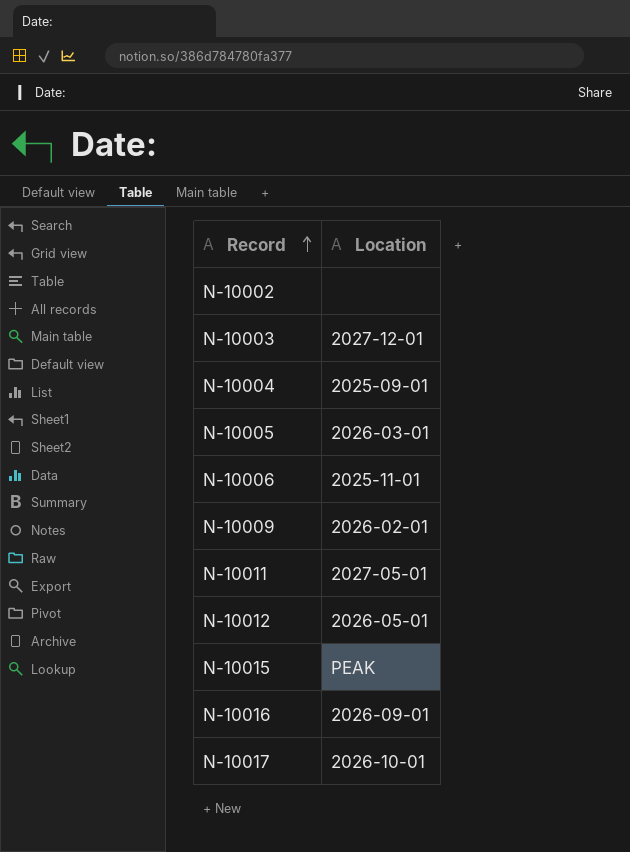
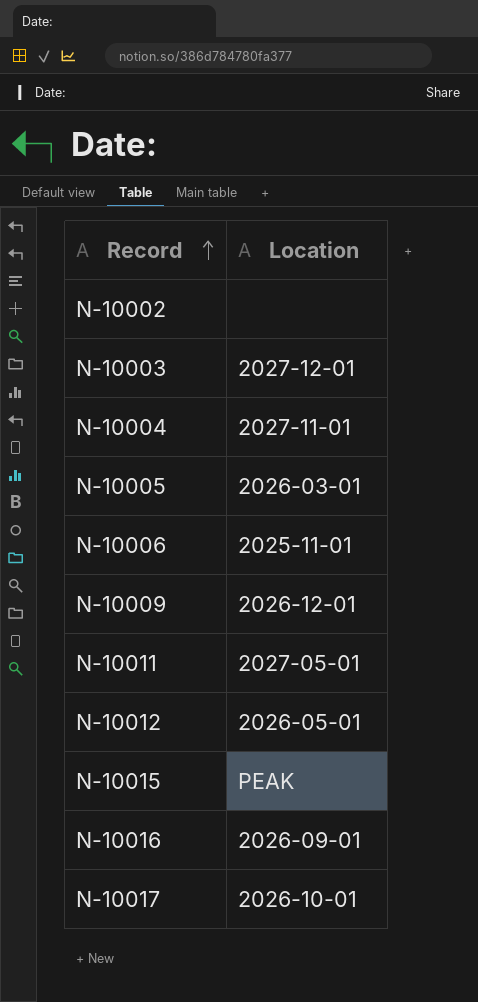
N-10004 | Location: 2025-09-01 -> 2027-11-01
N-10009 | Location: 2026-02-01 -> 2026-12-01

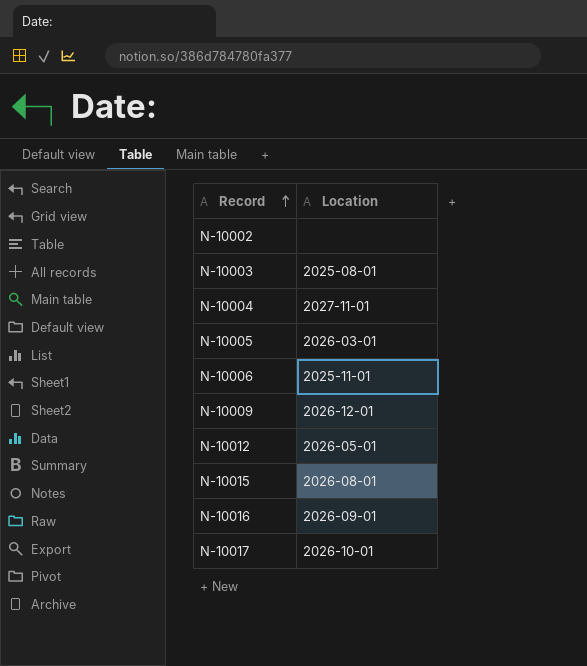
row N-10011: 2027-05-01 -> none
N-10003 | Location: 2027-12-01 -> 2025-08-01
N-10015 | Location: PEAK -> 2026-08-01

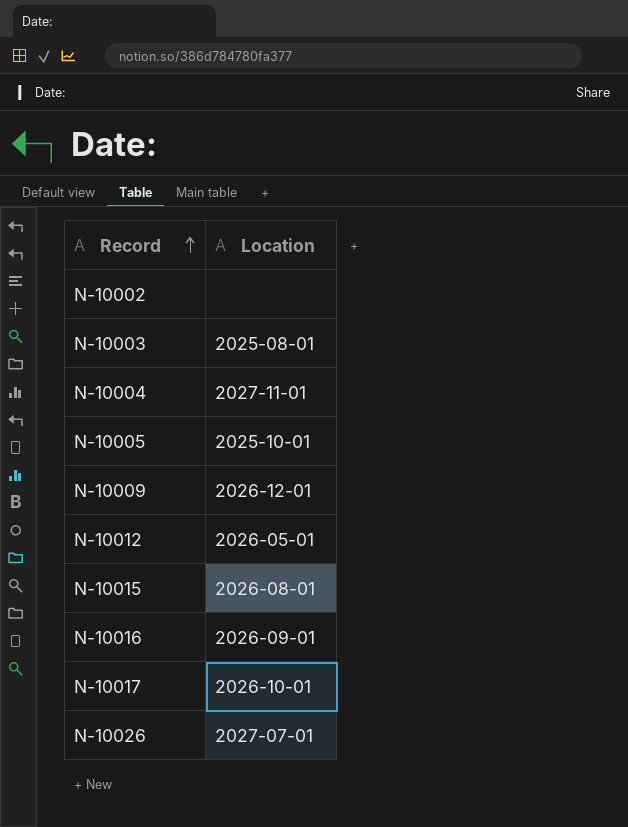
row N-10006: 2025-11-01 -> none
N-10005 | Location: 2026-03-01 -> 2025-10-01
row N-10026: none -> 2027-07-01

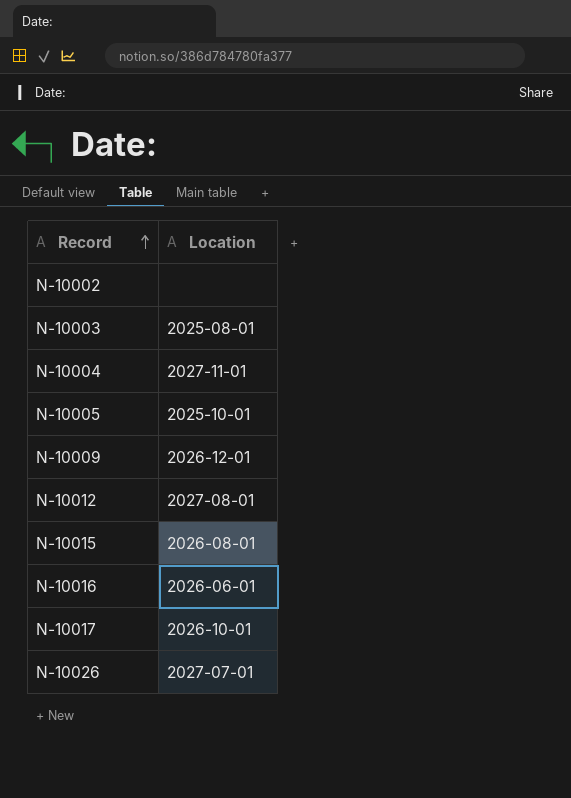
N-10012 | Location: 2026-05-01 -> 2027-08-01
N-10016 | Location: 2026-09-01 -> 2026-06-01

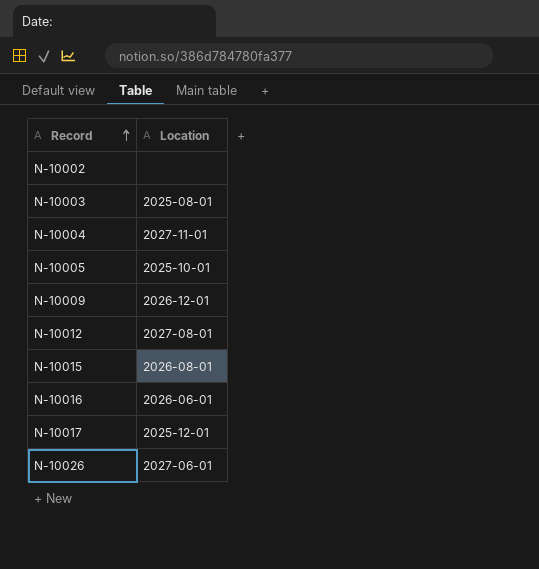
N-10017 | Location: 2026-10-01 -> 2025-12-01
N-10026 | Location: 2027-07-01 -> 2027-06-01

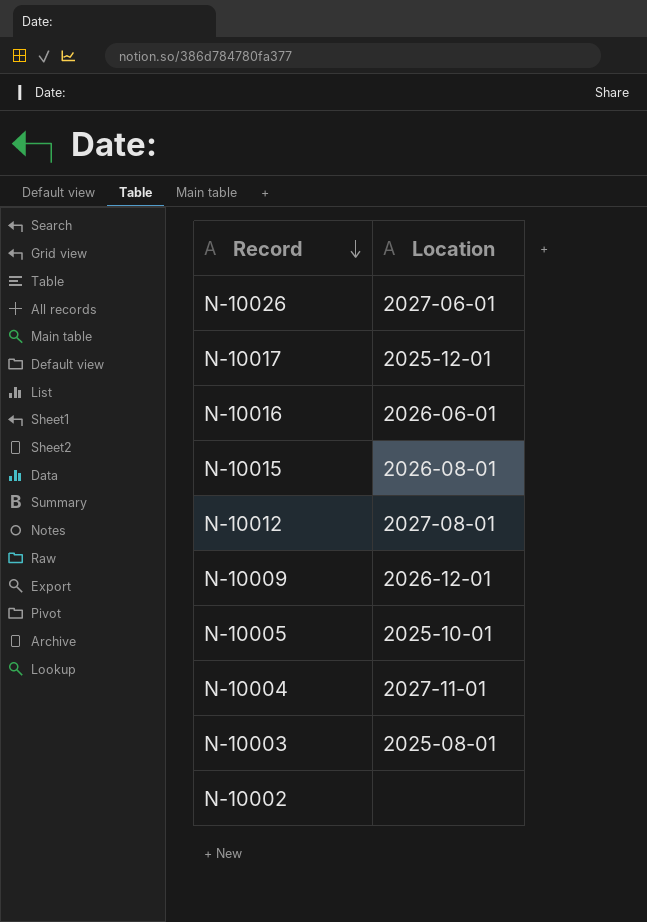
row order: Record ascending -> Record descending

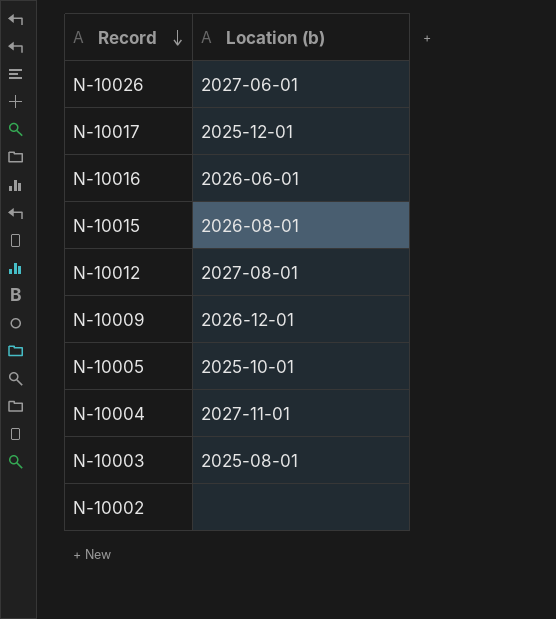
column name: Location -> Location (b)

